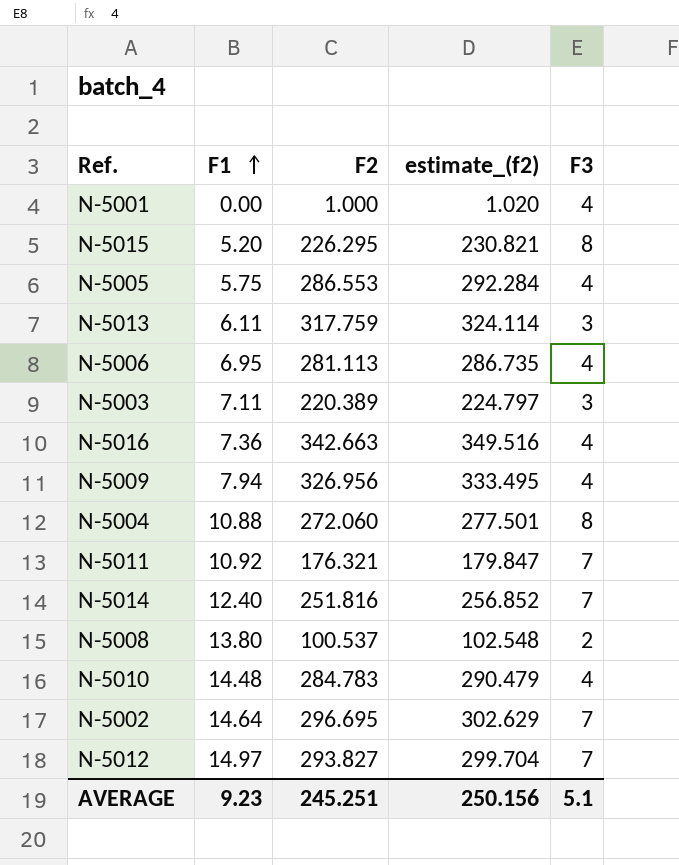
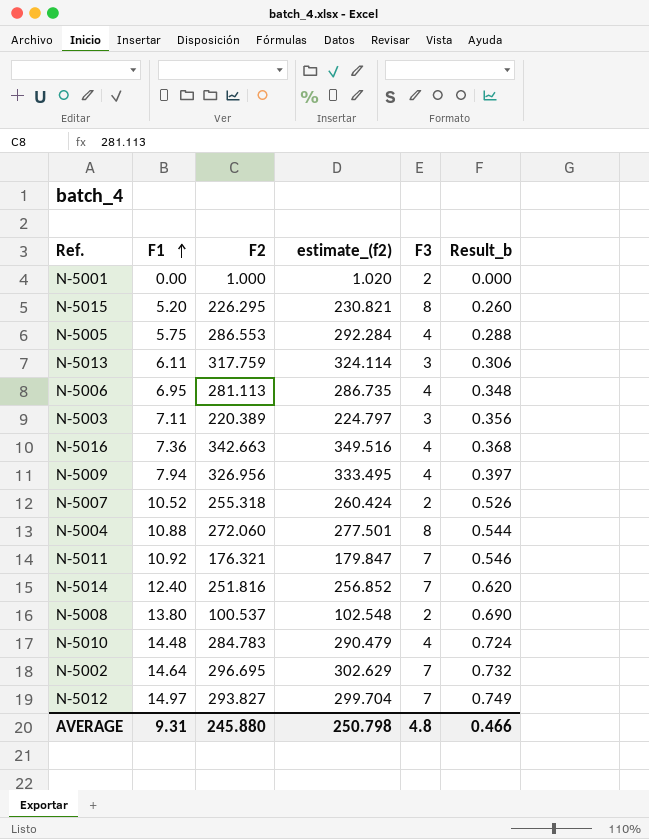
column Result_b | formula: none -> [F1] * 0.05
N-5001 | F3: 4 -> 2
row N-5007: none -> 10.52 | 255.318 | 260.424 | 2 | 0.526
AVERAGE | F1: 9.23 -> 9.31
AVERAGE | F2: 245.251 -> 245.880
AVERAGE | estimate_(f2): 250.156 -> 250.798
AVERAGE | F3: 5.1 -> 4.8

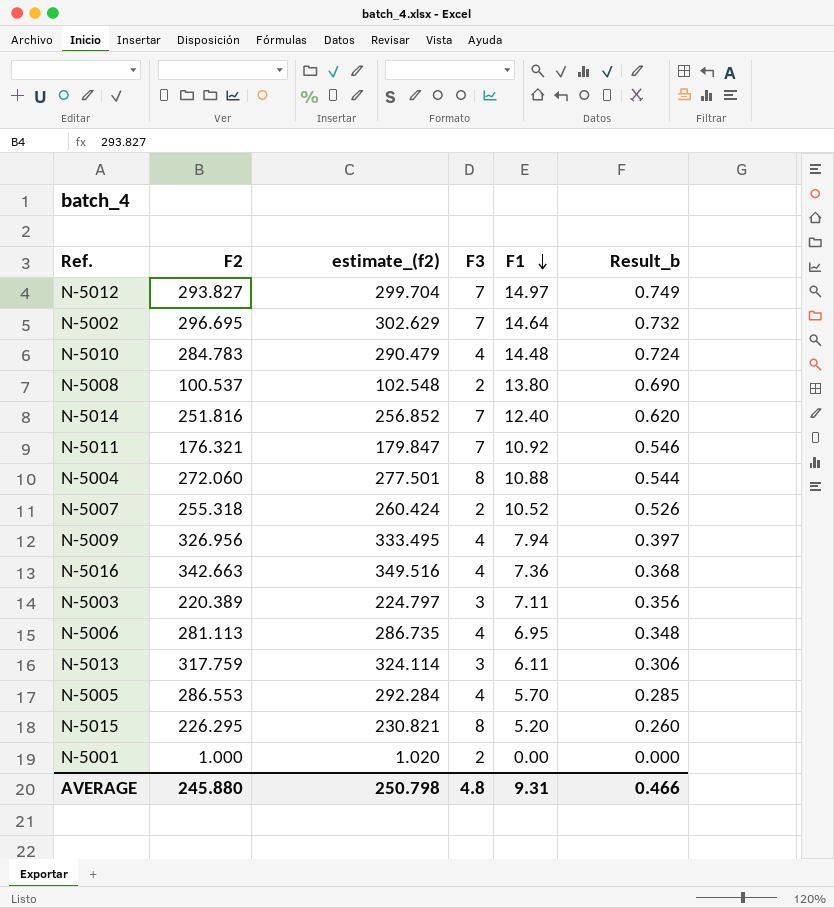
row order: F1 ascending -> F1 descending
column F1 | position: 2 -> 5
N-5005 | F1: 5.75 -> 5.70
N-5005 | Result_b: 0.288 -> 0.285

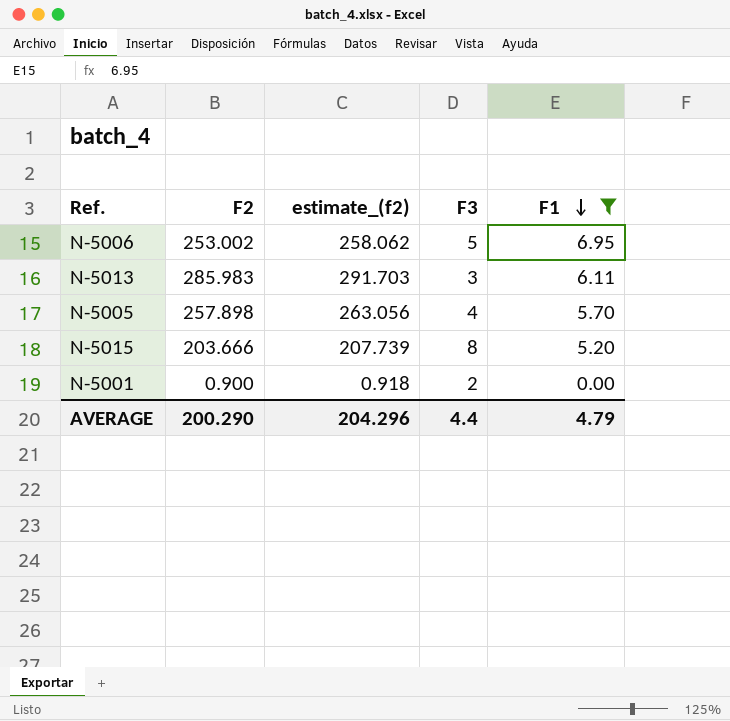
filter: none -> F1 <= 6.95
column Result_b | formula: [F1] * 0.05 -> none
N-5006 | F2: 281.113 -> 253.002
N-5006 | estimate_(f2): 286.735 -> 258.062
N-5006 | F3: 4 -> 5
N-5013 | F2: 317.759 -> 285.983
N-5013 | estimate_(f2): 324.114 -> 291.703
N-5005 | F2: 286.553 -> 257.898
N-5005 | estimate_(f2): 292.284 -> 263.056
N-5015 | F2: 226.295 -> 203.666
N-5015 | estimate_(f2): 230.821 -> 207.739
N-5001 | F2: 1.000 -> 0.900
N-5001 | estimate_(f2): 1.020 -> 0.918
AVERAGE | F2: 245.880 -> 200.290
AVERAGE | estimate_(f2): 250.798 -> 204.296
AVERAGE | F3: 4.8 -> 4.4
AVERAGE | F1: 9.31 -> 4.79

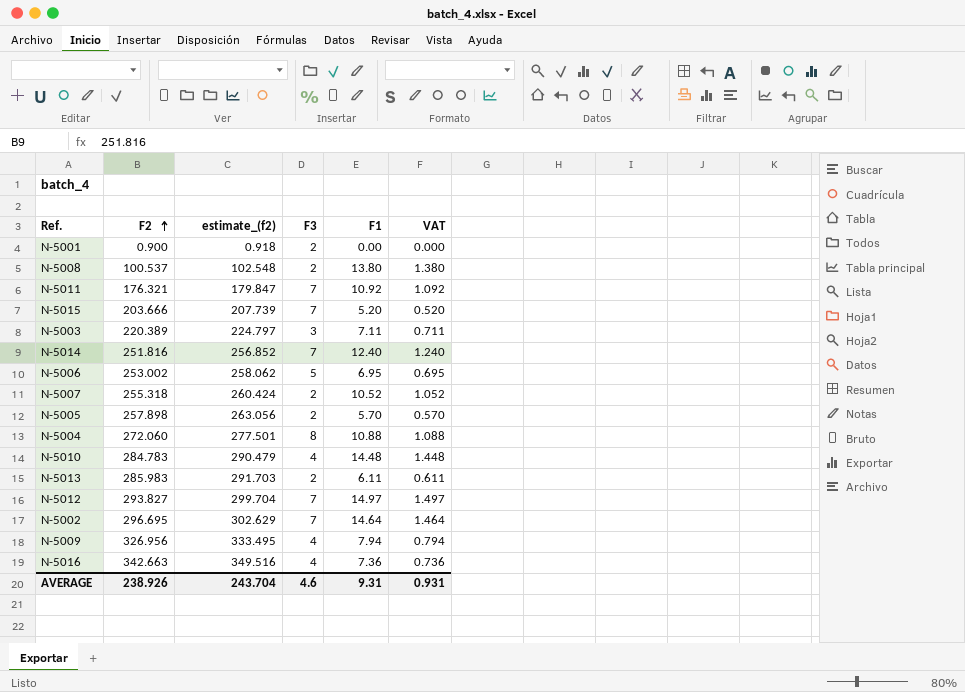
filter: F1 <= 6.95 -> none
row order: F1 descending -> F2 ascending
column VAT | formula: none -> [F1] * 0.1
N-5015 | F3: 8 -> 7
N-5005 | F3: 4 -> 2
N-5013 | F3: 3 -> 2
AVERAGE | F2: 200.290 -> 238.926
AVERAGE | estimate_(f2): 204.296 -> 243.704
AVERAGE | F3: 4.4 -> 4.6
AVERAGE | F1: 4.79 -> 9.31

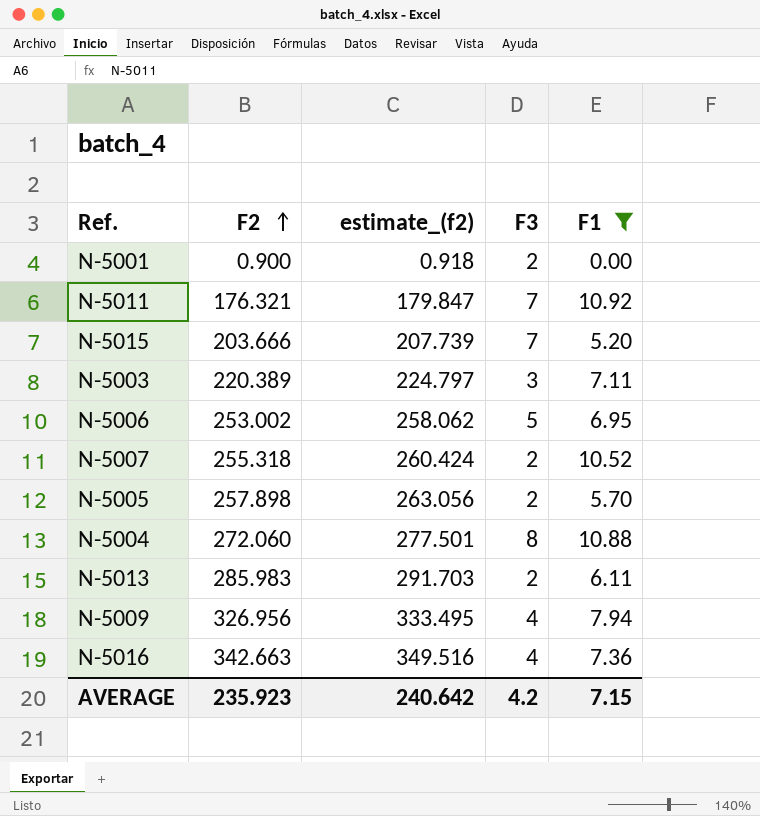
filter: none -> F1 <= 10.92
column VAT | formula: [F1] * 0.1 -> none
AVERAGE | F2: 238.926 -> 235.923
AVERAGE | estimate_(f2): 243.704 -> 240.642
AVERAGE | F3: 4.6 -> 4.2
AVERAGE | F1: 9.31 -> 7.15

